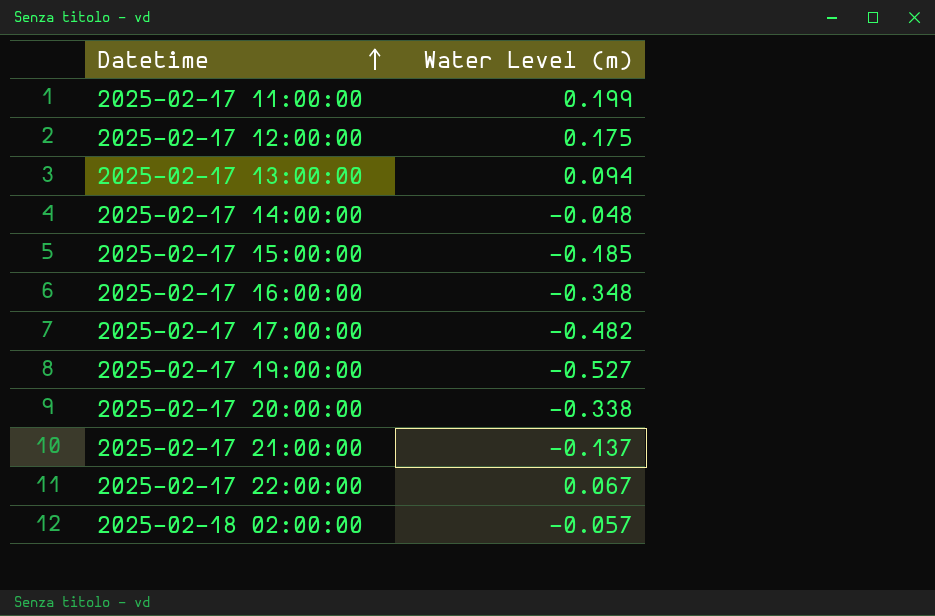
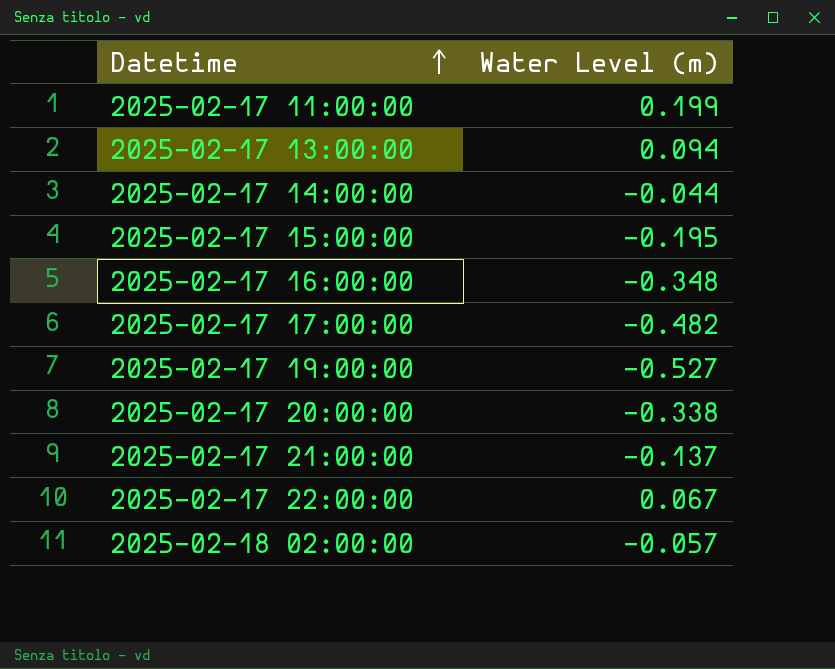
row 2025-02-17 12:00:00: 0.175 -> none
2025-02-17 14:00:00 | Water Level (m): -0.048 -> -0.044
2025-02-17 15:00:00 | Water Level (m): -0.185 -> -0.195

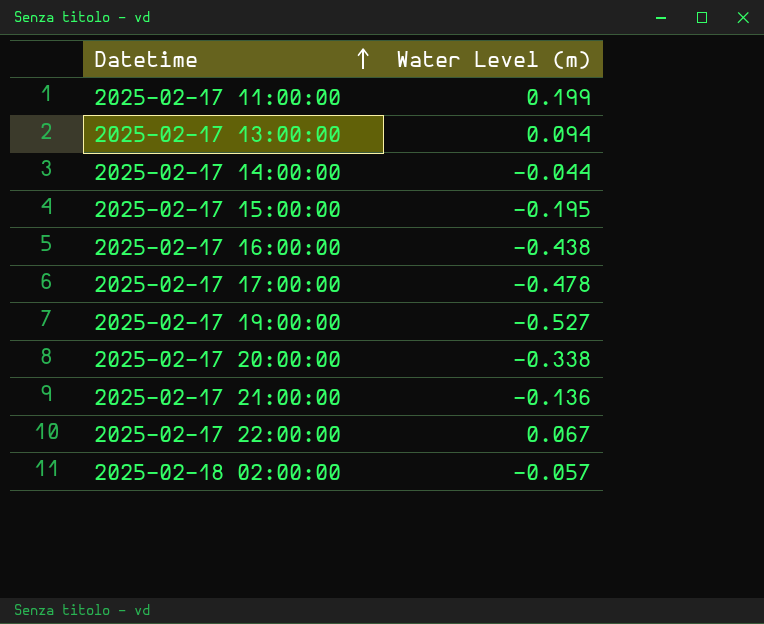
2025-02-17 16:00:00 | Water Level (m): -0.348 -> -0.438
2025-02-17 17:00:00 | Water Level (m): -0.482 -> -0.478
2025-02-17 21:00:00 | Water Level (m): -0.137 -> -0.136

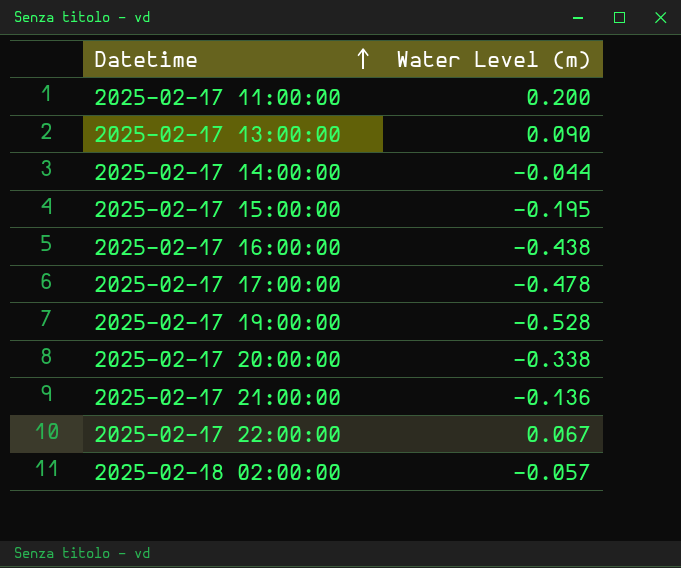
2025-02-17 11:00:00 | Water Level (m): 0.199 -> 0.200
2025-02-17 13:00:00 | Water Level (m): 0.094 -> 0.090
2025-02-17 19:00:00 | Water Level (m): -0.527 -> -0.528

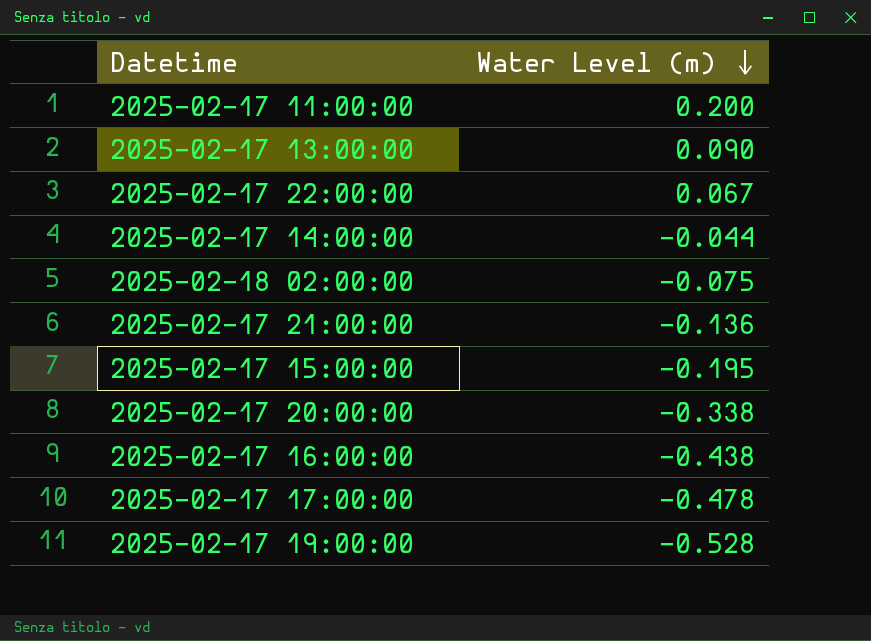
row order: Datetime ascending -> Water Level (m) descending
2025-02-18 02:00:00 | Water Level (m): -0.057 -> -0.075

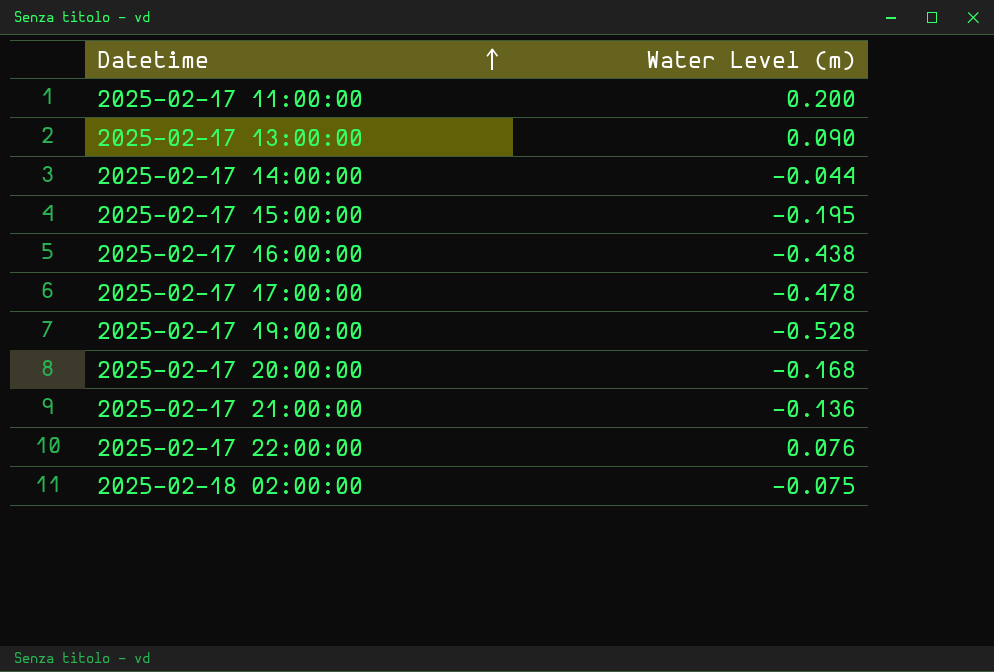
row order: Water Level (m) descending -> Datetime ascending
2025-02-17 20:00:00 | Water Level (m): -0.338 -> -0.168
2025-02-17 22:00:00 | Water Level (m): 0.067 -> 0.076

